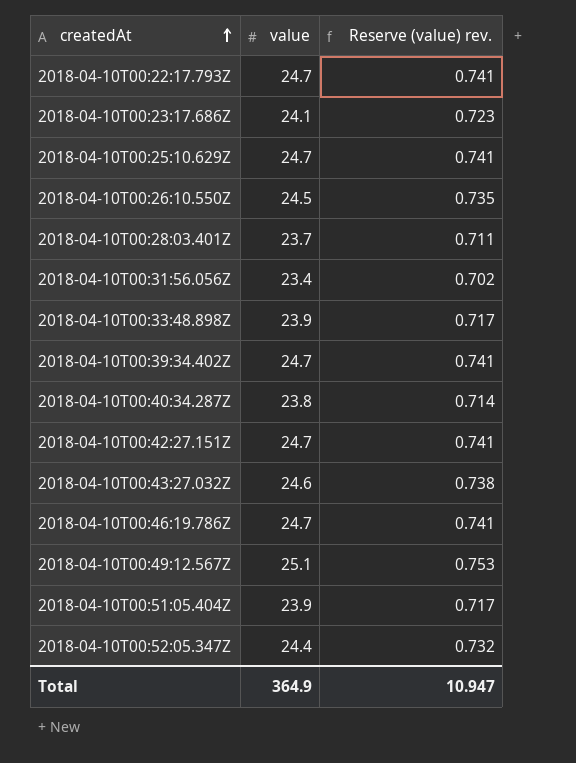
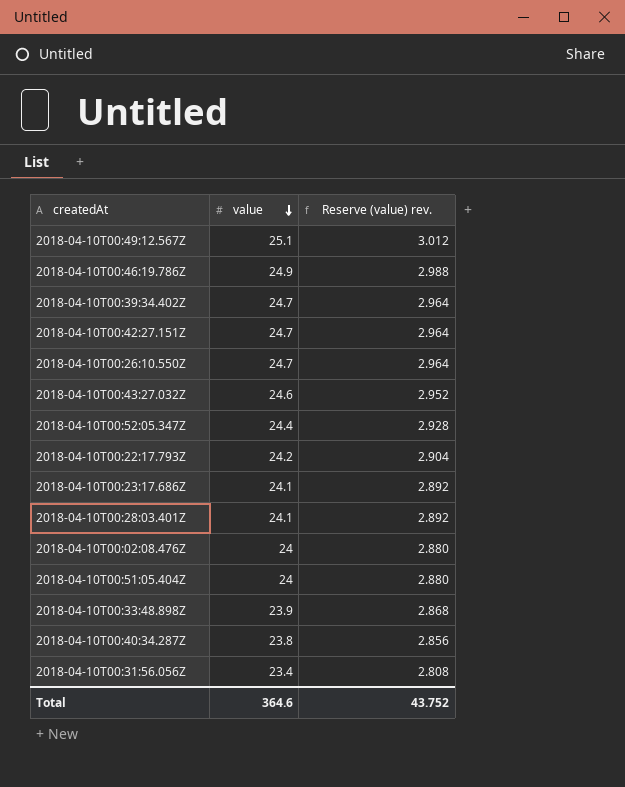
row order: createdAt ascending -> value descending
column Reserve (value) rev. | formula: [value] * 0.03 -> [value] * 0.12
row 2018-04-10T00:25:10.629Z: 24.7 | 0.741 -> none
2018-04-10T00:46:19.786Z | value: 24.7 -> 24.9
2018-04-10T00:26:10.550Z | value: 24.5 -> 24.7
2018-04-10T00:22:17.793Z | value: 24.7 -> 24.2
2018-04-10T00:28:03.401Z | value: 23.7 -> 24.1
row 2018-04-10T00:02:08.476Z: none -> 24 | 2.880
2018-04-10T00:51:05.404Z | value: 23.9 -> 24
Total | value: 364.9 -> 364.6
Total | Reserve (value) rev.: 10.947 -> 43.752

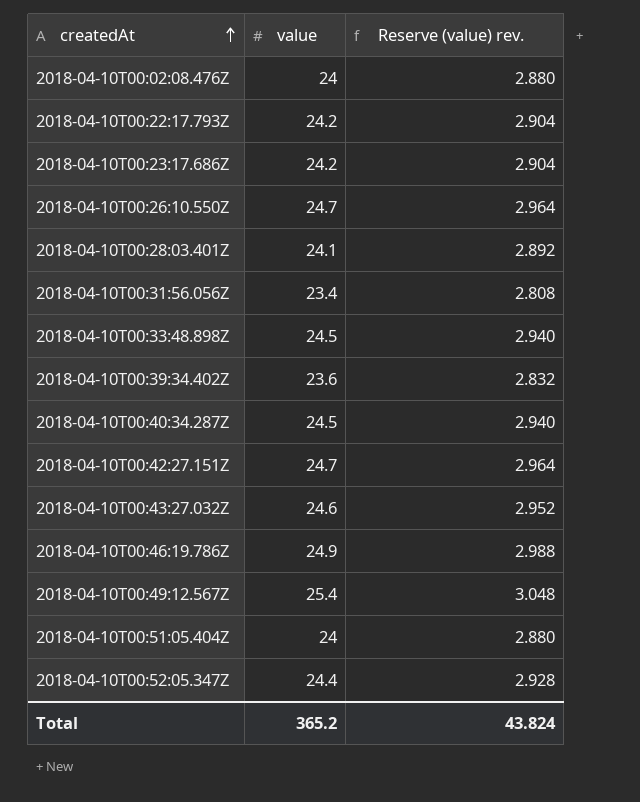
row order: value descending -> createdAt ascending
2018-04-10T00:23:17.686Z | value: 24.1 -> 24.2
2018-04-10T00:23:17.686Z | Reserve (value) rev.: 2.892 -> 2.904
2018-04-10T00:33:48.898Z | value: 23.9 -> 24.5
2018-04-10T00:33:48.898Z | Reserve (value) rev.: 2.868 -> 2.940
2018-04-10T00:39:34.402Z | value: 24.7 -> 23.6
2018-04-10T00:39:34.402Z | Reserve (value) rev.: 2.964 -> 2.832
2018-04-10T00:40:34.287Z | value: 23.8 -> 24.5
2018-04-10T00:40:34.287Z | Reserve (value) rev.: 2.856 -> 2.940
2018-04-10T00:49:12.567Z | value: 25.1 -> 25.4
2018-04-10T00:49:12.567Z | Reserve (value) rev.: 3.012 -> 3.048
Total | value: 364.6 -> 365.2
Total | Reserve (value) rev.: 43.752 -> 43.824

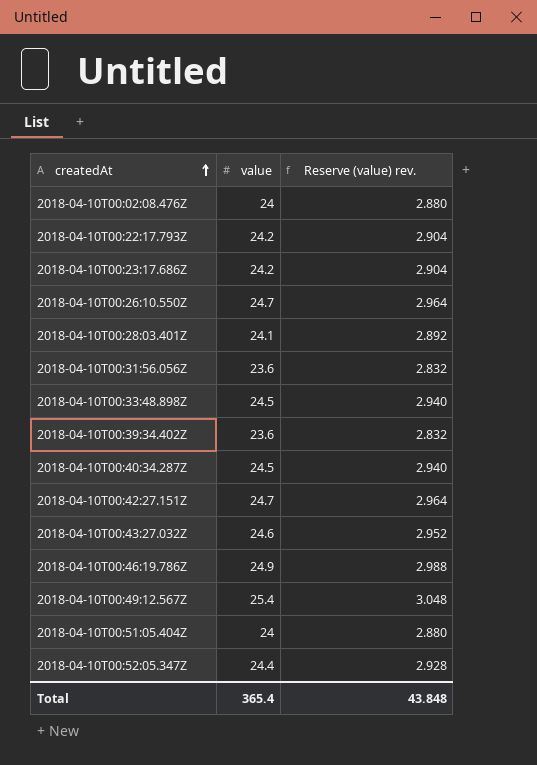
2018-04-10T00:31:56.056Z | value: 23.4 -> 23.6
2018-04-10T00:31:56.056Z | Reserve (value) rev.: 2.808 -> 2.832
Total | value: 365.2 -> 365.4
Total | Reserve (value) rev.: 43.824 -> 43.848

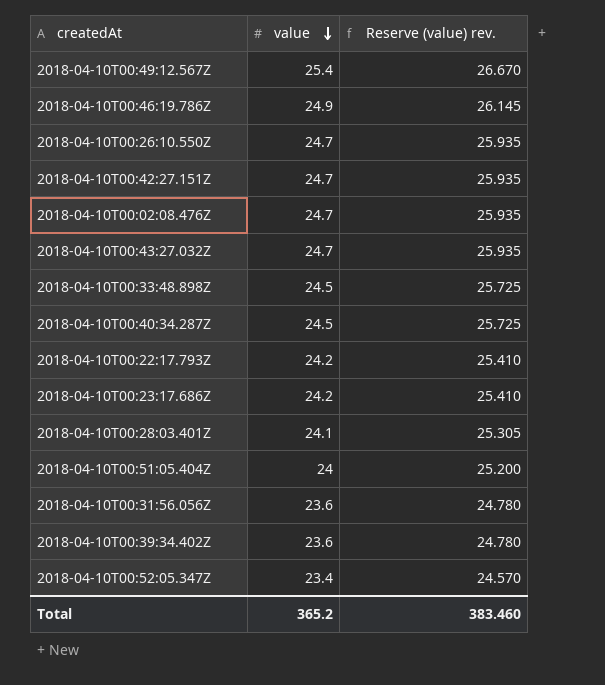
row order: createdAt ascending -> value descending
column Reserve (value) rev. | formula: [value] * 0.12 -> [value] * 1.05
2018-04-10T00:02:08.476Z | value: 24 -> 24.7
2018-04-10T00:43:27.032Z | value: 24.6 -> 24.7
2018-04-10T00:52:05.347Z | value: 24.4 -> 23.4
Total | value: 365.4 -> 365.2
Total | Reserve (value) rev.: 43.848 -> 383.460

